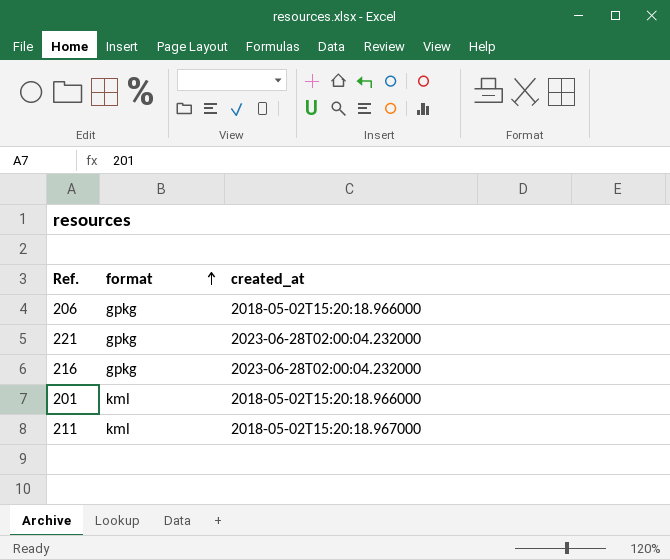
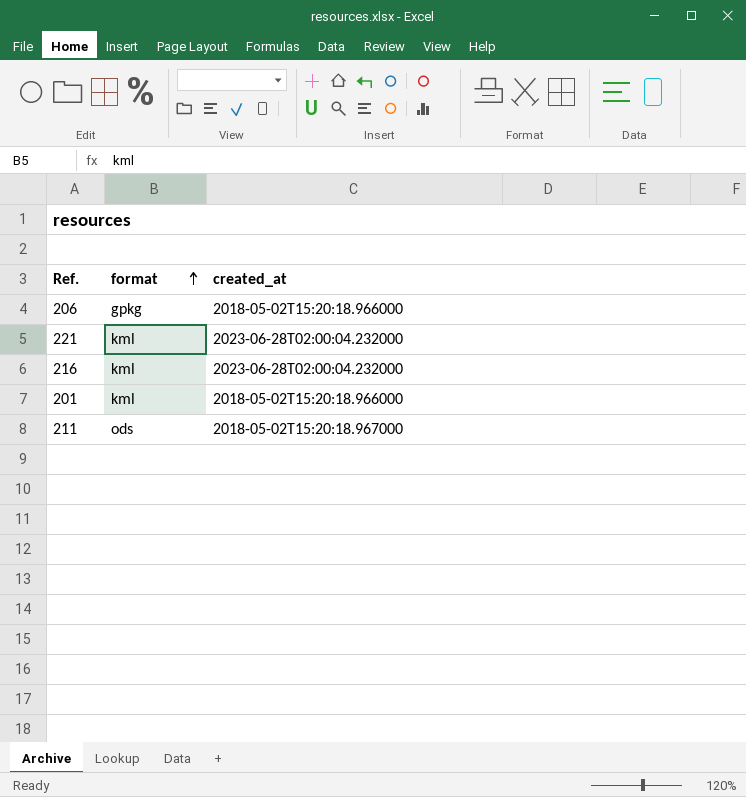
221 | format: gpkg -> kml
216 | format: gpkg -> kml
211 | format: kml -> ods

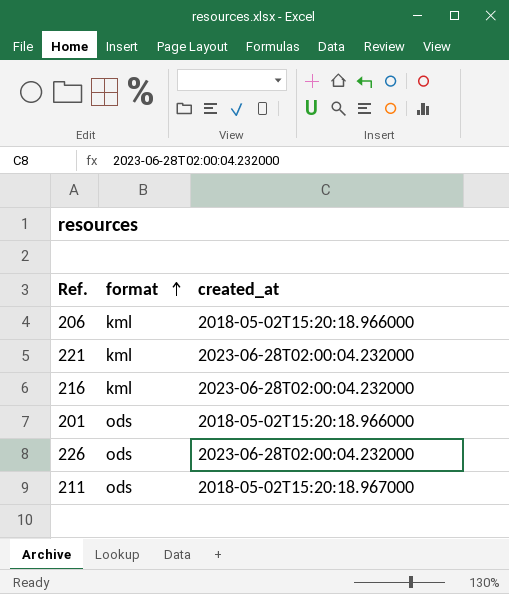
206 | format: gpkg -> kml
201 | format: kml -> ods
row 226: none -> ods | 2023-06-28T02:00:04.232000

